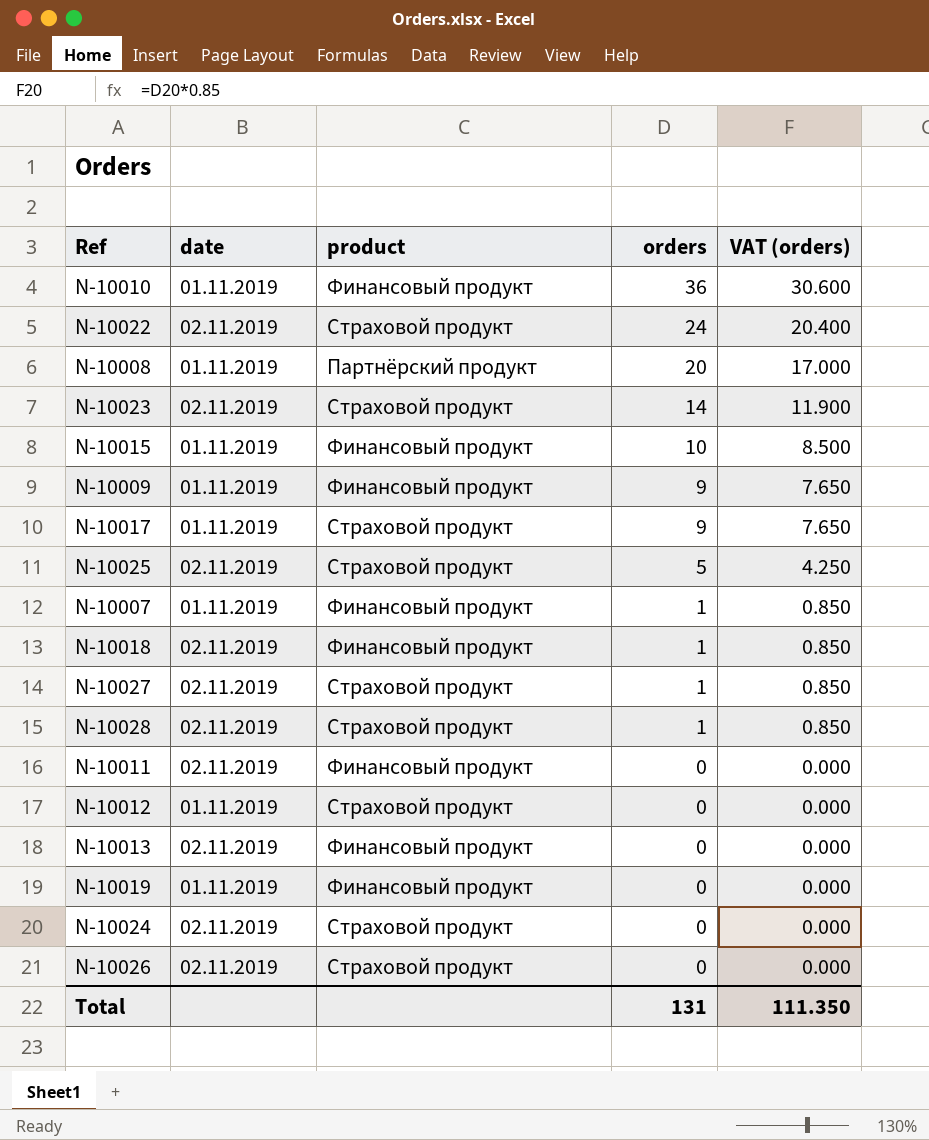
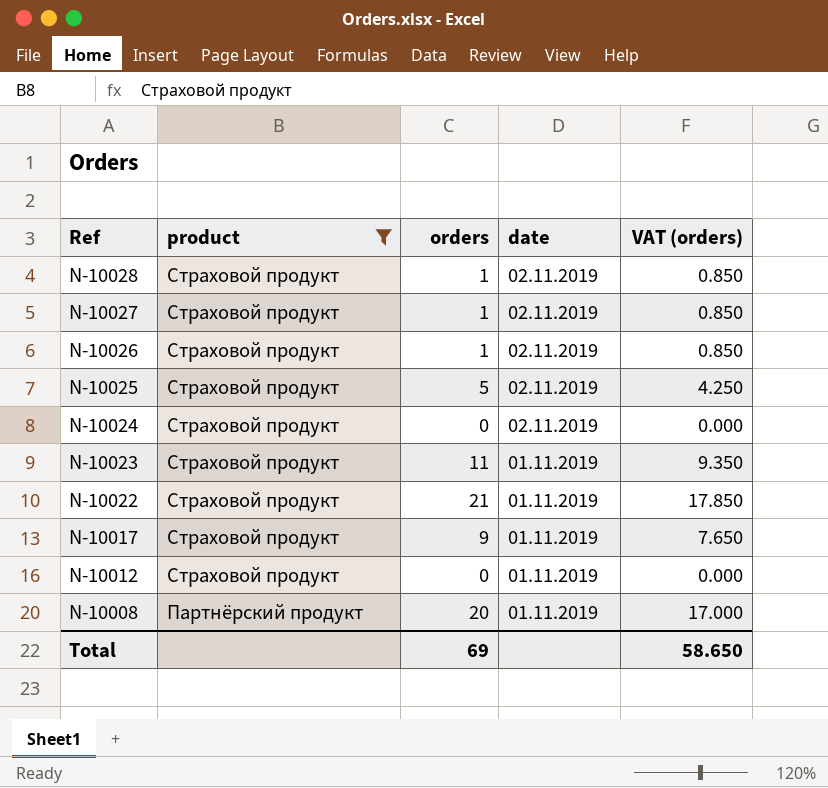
filter: none -> product != Финансовый продукт
row order: orders descending -> Ref descending
column date | position: 2 -> 4
N-10026 | orders: 0 -> 1
N-10026 | VAT (orders): 0.000 -> 0.850
N-10023 | orders: 14 -> 11
N-10023 | date: 02.11.2019 -> 01.11.2019
N-10023 | VAT (orders): 11.900 -> 9.350
N-10022 | orders: 24 -> 21
N-10022 | date: 02.11.2019 -> 01.11.2019
N-10022 | VAT (orders): 20.400 -> 17.850
Total | orders: 131 -> 69
Total | VAT (orders): 111.350 -> 58.650

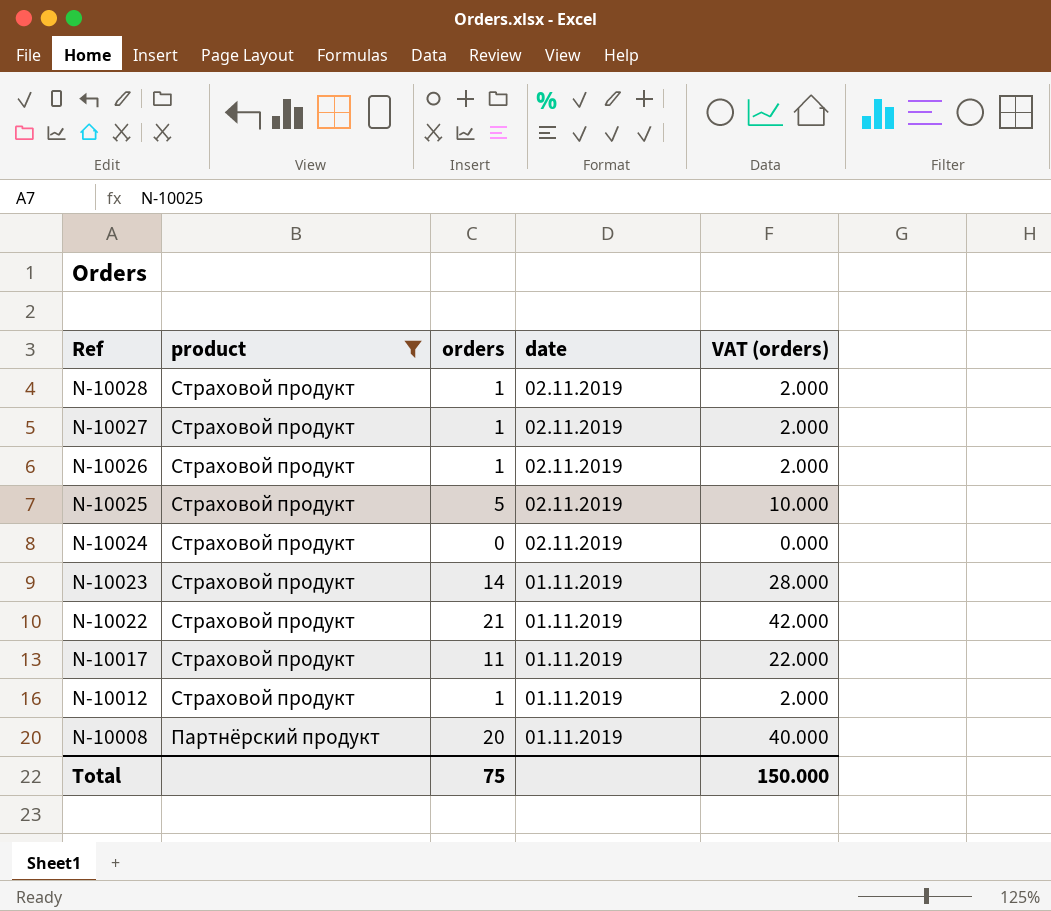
column VAT (orders) | formula: [orders] * 0.85 -> [orders] * 2
N-10023 | orders: 11 -> 14
N-10017 | orders: 9 -> 11
N-10012 | orders: 0 -> 1
Total | orders: 69 -> 75
Total | VAT (orders): 58.650 -> 150.000

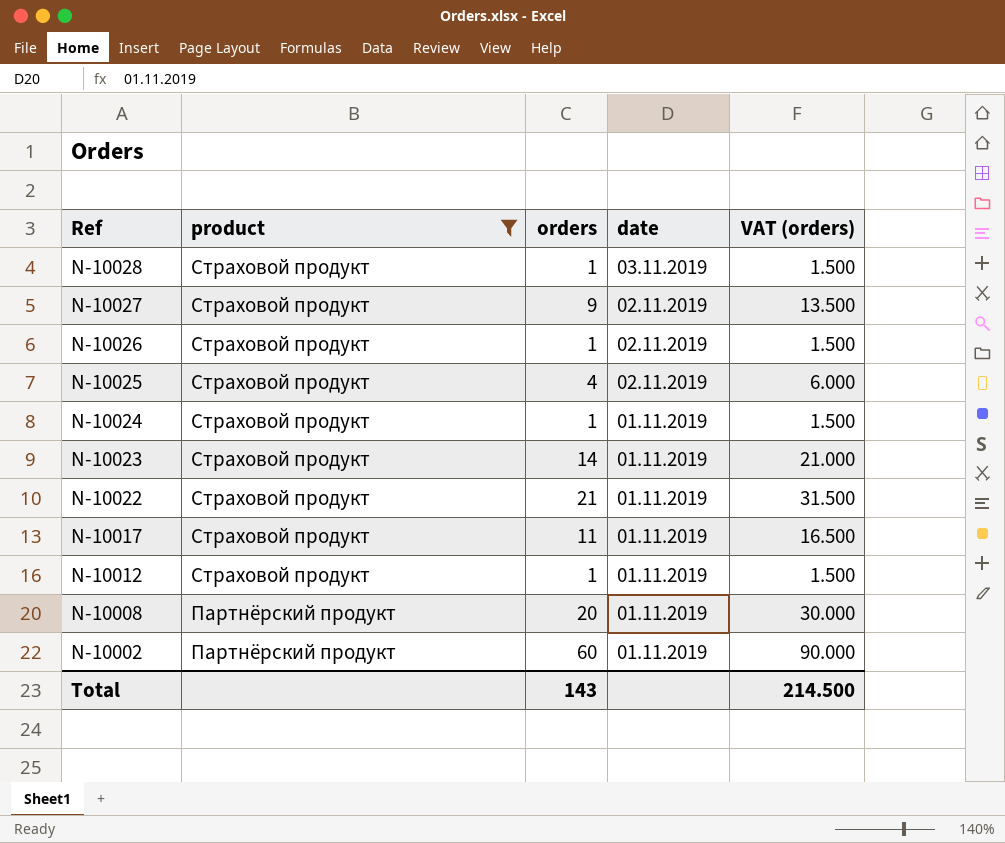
column VAT (orders) | formula: [orders] * 2 -> [orders] * 1.5
N-10028 | date: 02.11.2019 -> 03.11.2019
N-10027 | orders: 1 -> 9
N-10025 | orders: 5 -> 4
N-10024 | orders: 0 -> 1
N-10024 | date: 02.11.2019 -> 01.11.2019
row N-10002: none -> Партнёрский продукт | 60 | 01.11.2019 | 90.000
Total | orders: 75 -> 143
Total | VAT (orders): 150.000 -> 214.500

